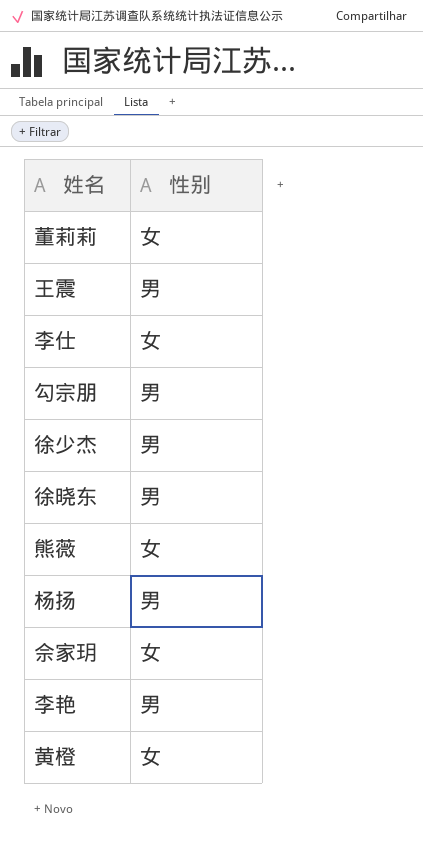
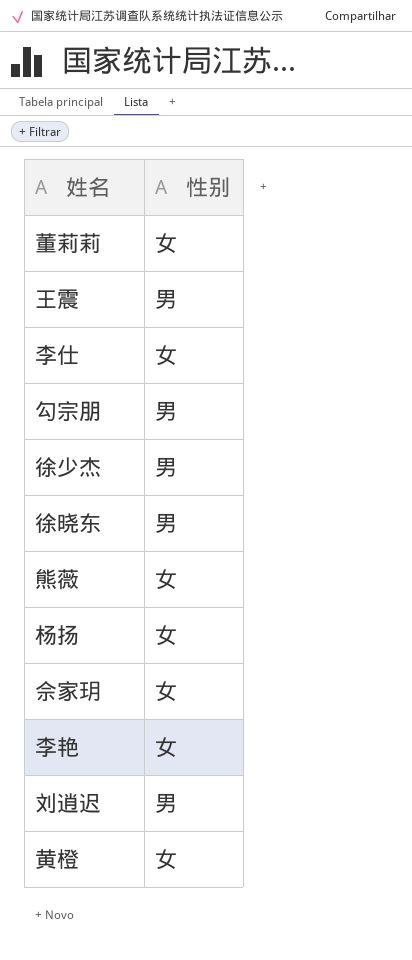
杨扬 | 性别: 男 -> 女
李艳 | 性别: 男 -> 女
row 刘逍迟: none -> 男

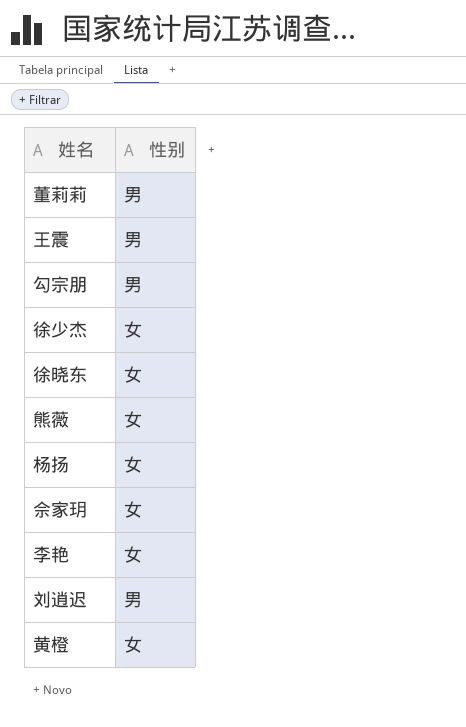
row 李仕: 女 -> none
董莉莉 | 性别: 女 -> 男
徐少杰 | 性别: 男 -> 女
徐晓东 | 性别: 男 -> 女

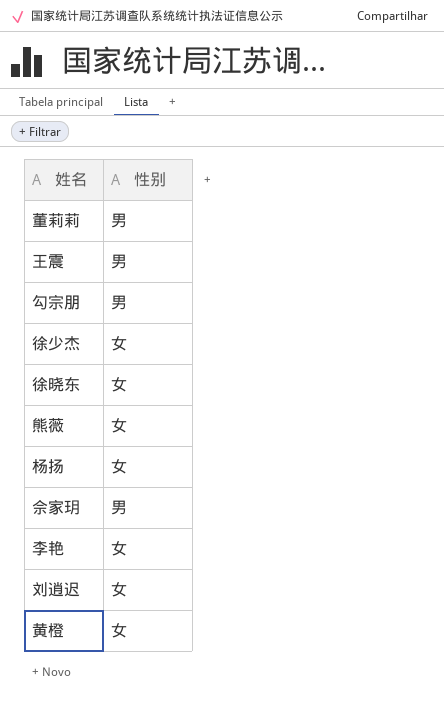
佘家玥 | 性别: 女 -> 男
刘逍迟 | 性别: 男 -> 女

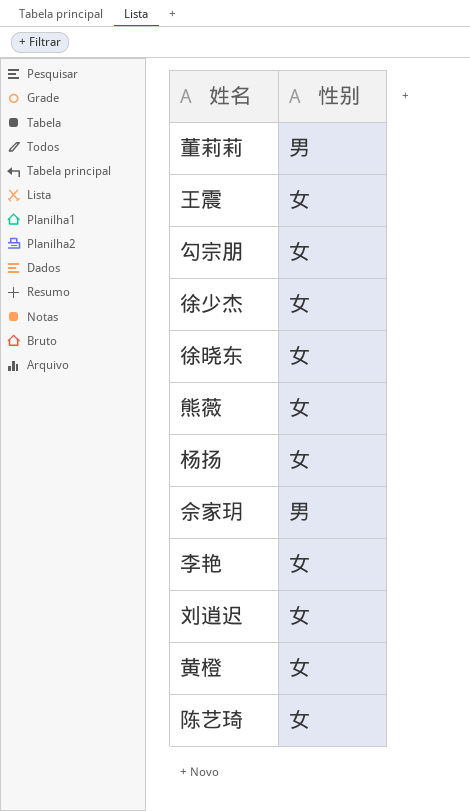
王震 | 性别: 男 -> 女
勾宗朋 | 性别: 男 -> 女
row 陈艺琦: none -> 女

